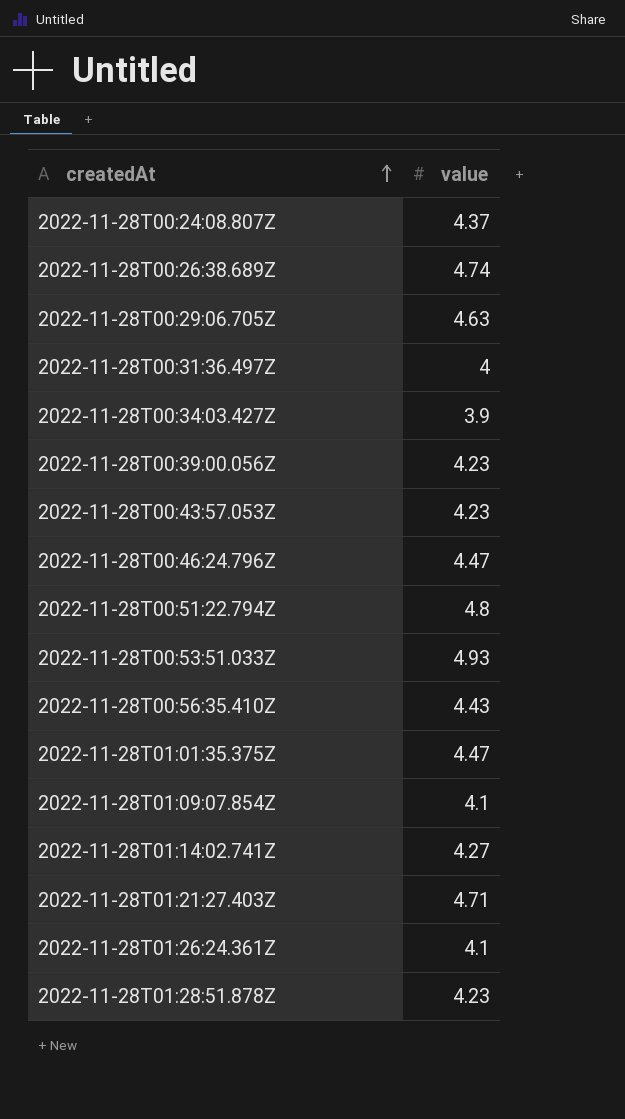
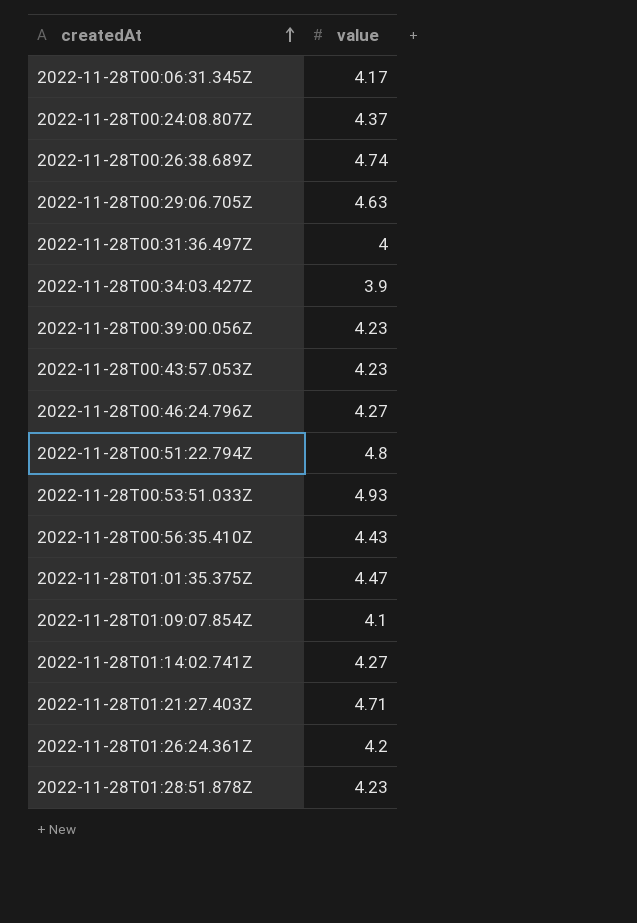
row 2022-11-28T00:06:31.345Z: none -> 4.17
2022-11-28T00:46:24.796Z | value: 4.47 -> 4.27
2022-11-28T01:26:24.361Z | value: 4.1 -> 4.2

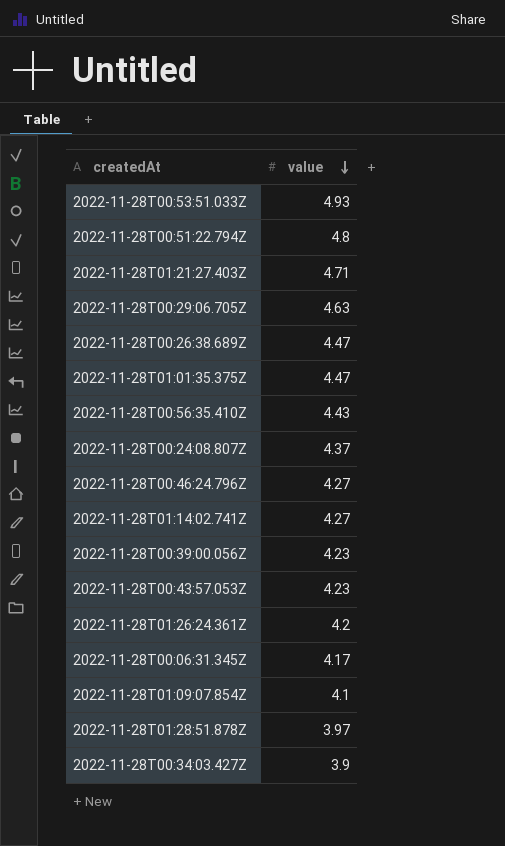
row order: createdAt ascending -> value descending
row 2022-11-28T00:31:36.497Z: 4 -> none
2022-11-28T00:26:38.689Z | value: 4.74 -> 4.47
2022-11-28T01:28:51.878Z | value: 4.23 -> 3.97

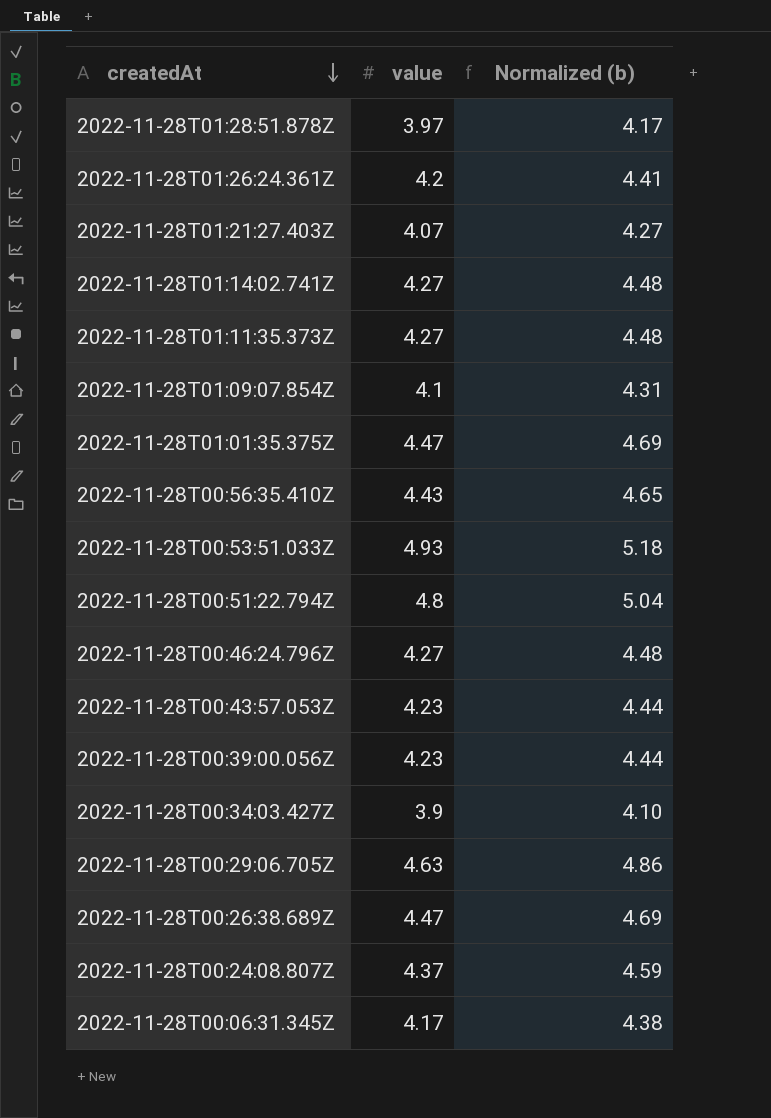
row order: value descending -> createdAt descending
column Normalized (b) | formula: none -> [value] * 1.05
2022-11-28T01:21:27.403Z | value: 4.71 -> 4.07
row 2022-11-28T01:11:35.373Z: none -> 4.27 | 4.48

